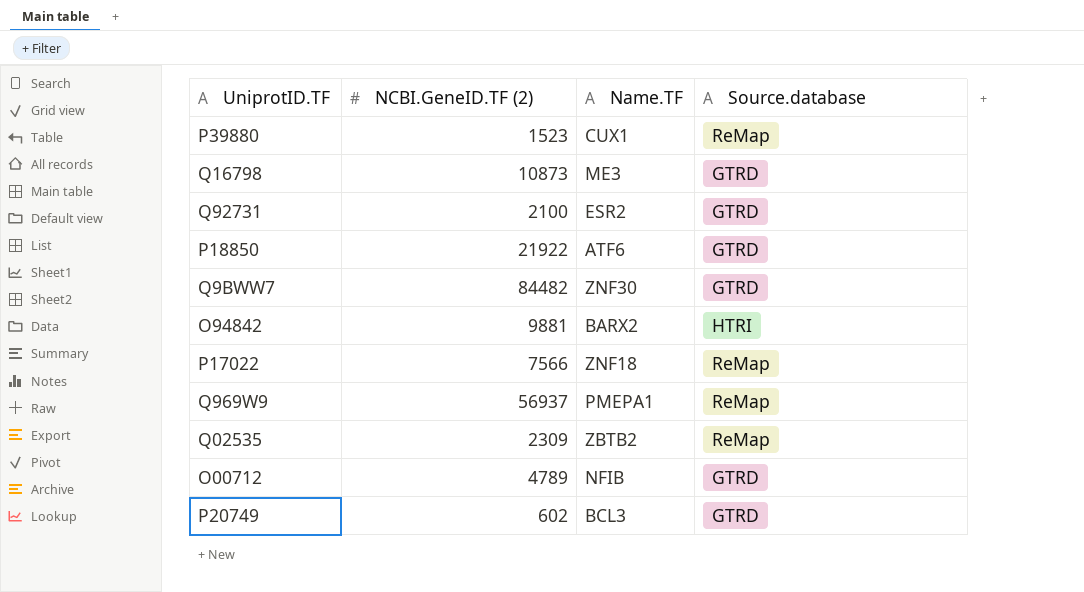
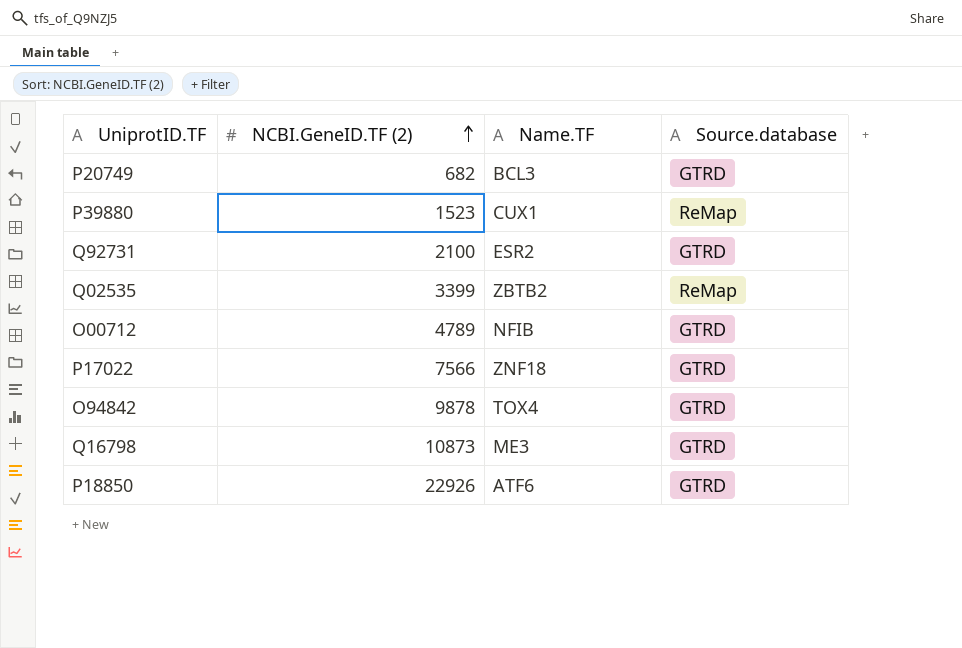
row order: none -> NCBI.GeneID.TF (2) ascending
row Q9BWW7: 84482 | ZNF30 | GTRD -> none
row Q969W9: 56937 | PMEPA1 | ReMap -> none
P20749 | NCBI.GeneID.TF (2): 602 -> 682
Q02535 | NCBI.GeneID.TF (2): 2309 -> 3399
P17022 | Source.database: ReMap -> GTRD
O94842 | NCBI.GeneID.TF (2): 9881 -> 9878
O94842 | Name.TF: BARX2 -> TOX4
O94842 | Source.database: HTRI -> GTRD
P18850 | NCBI.GeneID.TF (2): 21922 -> 22926

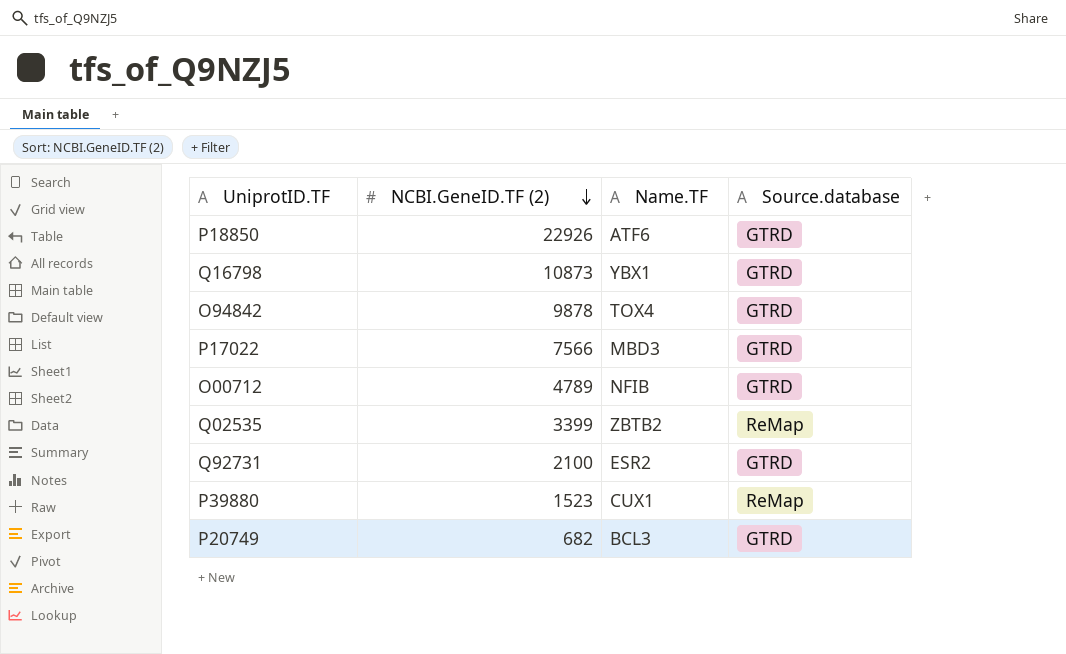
row order: NCBI.GeneID.TF (2) ascending -> NCBI.GeneID.TF (2) descending
Q16798 | Name.TF: ME3 -> YBX1
P17022 | Name.TF: ZNF18 -> MBD3

